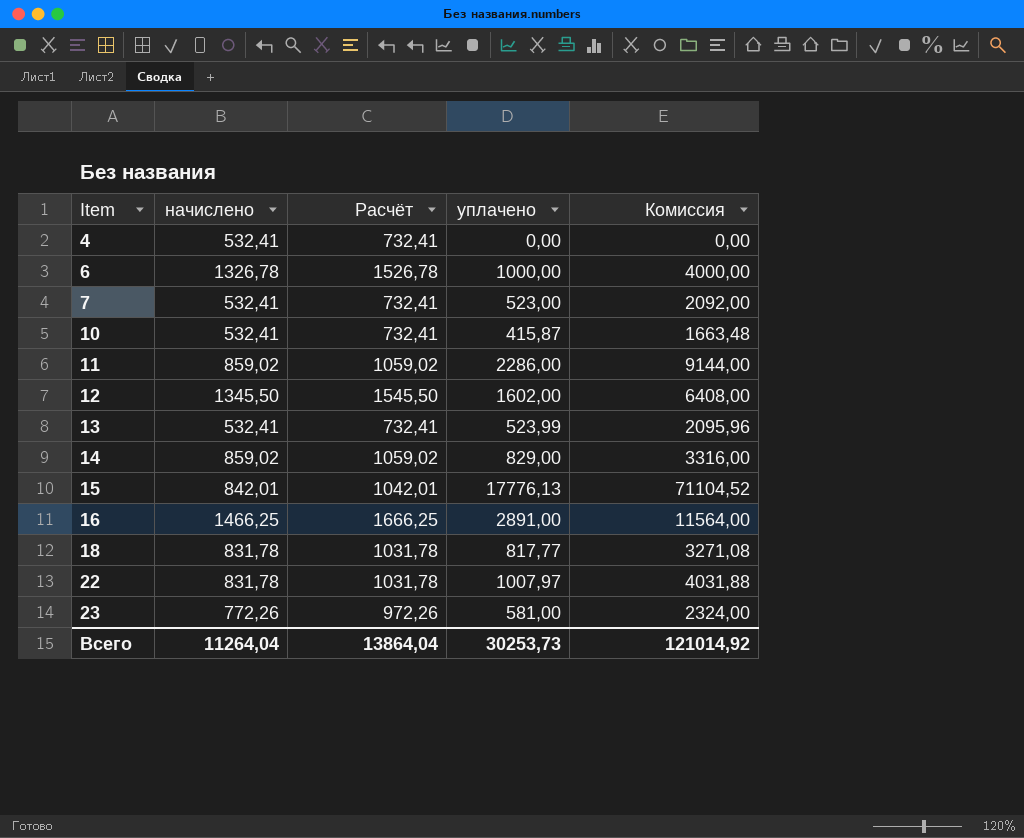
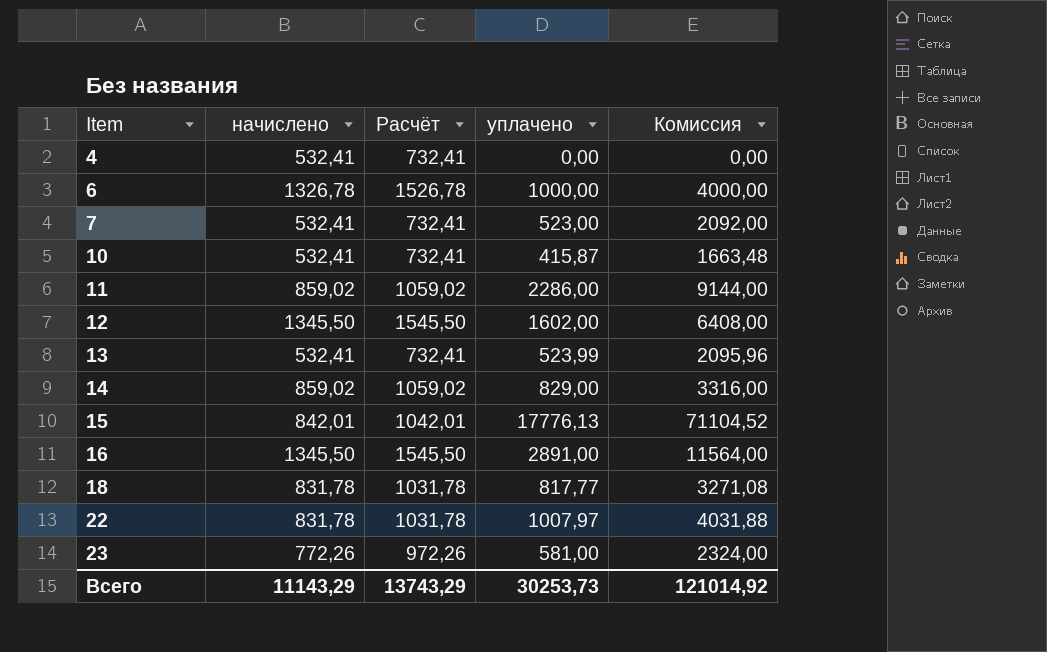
16 | начислено: 1466,25 -> 1345,50
16 | Расчёт: 1666,25 -> 1545,50
Всего | начислено: 11264,04 -> 11143,29
Всего | Расчёт: 13864,04 -> 13743,29

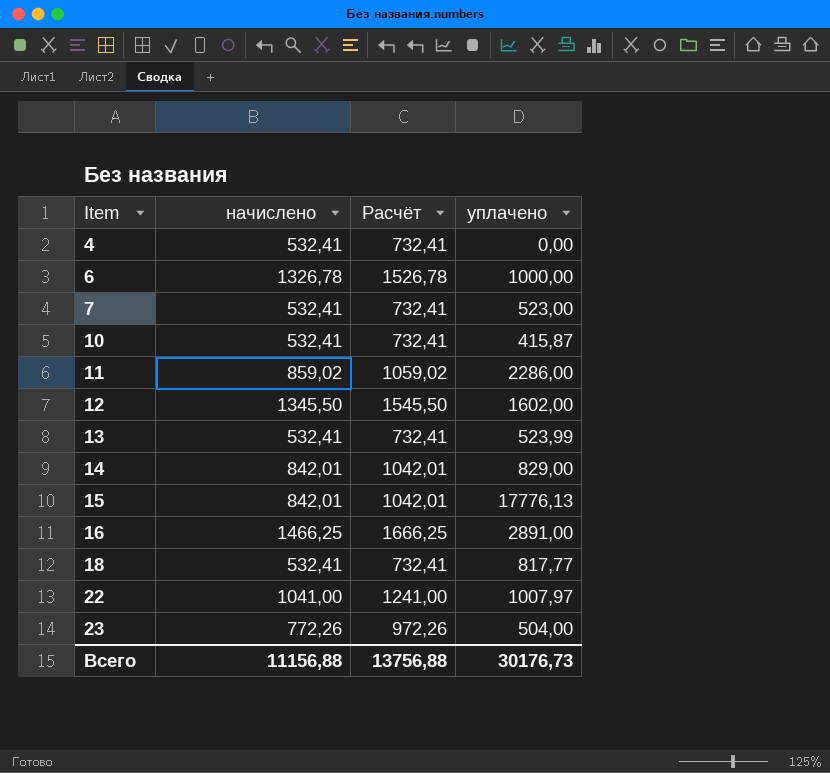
column Комиссия | formula: [уплачено] * 4 -> none
14 | начислено: 859,02 -> 842,01
14 | Расчёт: 1059,02 -> 1042,01
16 | начислено: 1345,50 -> 1466,25
16 | Расчёт: 1545,50 -> 1666,25
18 | начислено: 831,78 -> 532,41
18 | Расчёт: 1031,78 -> 732,41
22 | начислено: 831,78 -> 1041,00
22 | Расчёт: 1031,78 -> 1241,00
23 | уплачено: 581,00 -> 504,00
Всего | начислено: 11143,29 -> 11156,88
Всего | Расчёт: 13743,29 -> 13756,88
Всего | уплачено: 30253,73 -> 30176,73

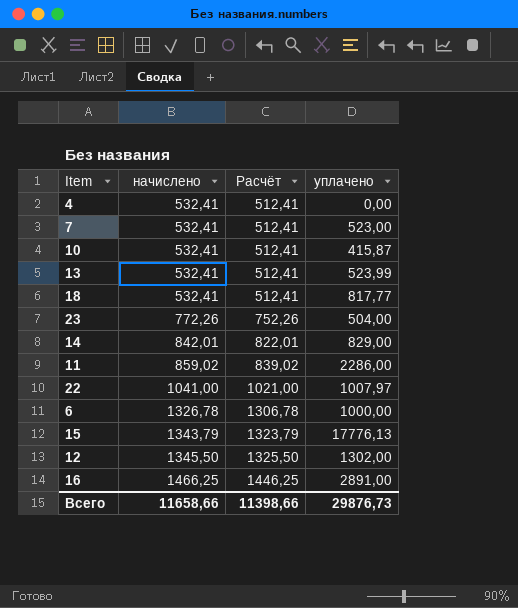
row order: Item ascending -> начислено ascending
column Расчёт | formula: [начислено] + 200 -> [начислено] - 20
15 | начислено: 842,01 -> 1343,79
12 | уплачено: 1602,00 -> 1302,00
Всего | начислено: 11156,88 -> 11658,66
Всего | Расчёт: 13756,88 -> 11398,66
Всего | уплачено: 30176,73 -> 29876,73

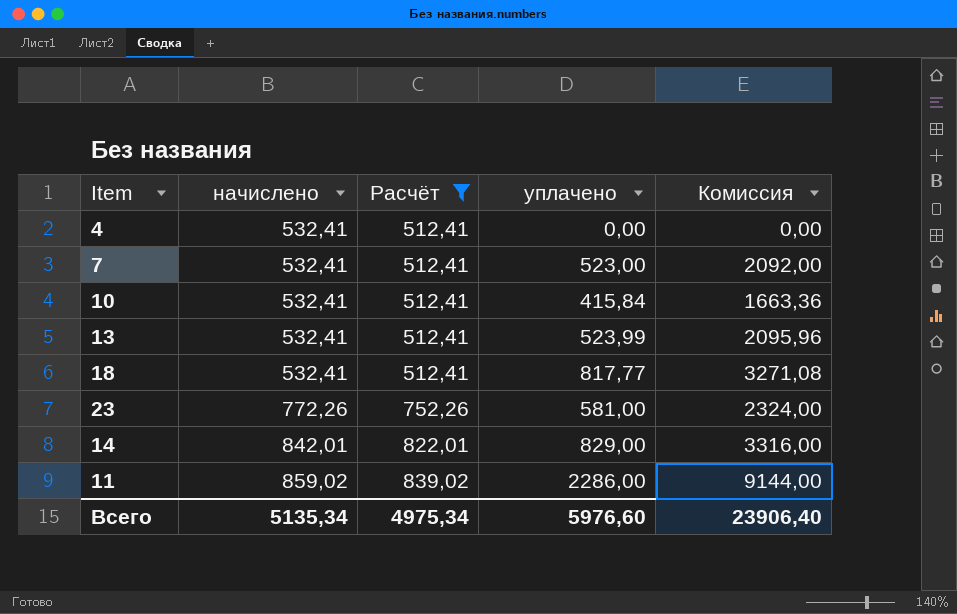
filter: none -> Расчёт <= 839,02
column Комиссия | formula: none -> [уплачено] * 4
10 | уплачено: 415,87 -> 415,84
23 | уплачено: 504,00 -> 581,00
Всего | начислено: 11658,66 -> 5135,34
Всего | Расчёт: 11398,66 -> 4975,34
Всего | уплачено: 29876,73 -> 5976,60

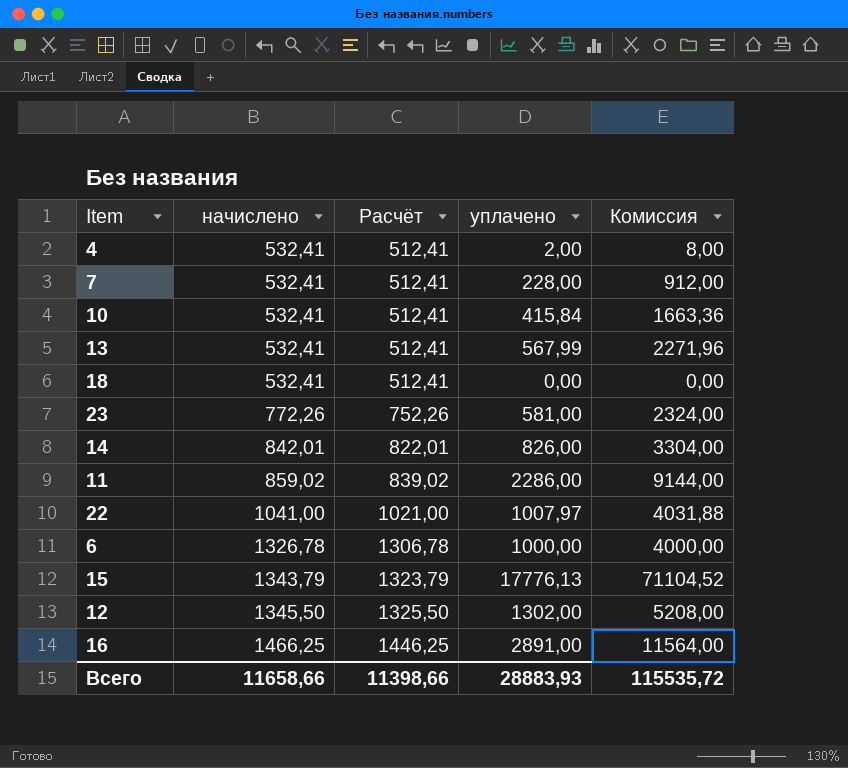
filter: Расчёт <= 839,02 -> none
4 | уплачено: 0,00 -> 2,00
4 | Комиссия: 0,00 -> 8,00
7 | уплачено: 523,00 -> 228,00
7 | Комиссия: 2092,00 -> 912,00
13 | уплачено: 523,99 -> 567,99
13 | Комиссия: 2095,96 -> 2271,96
18 | уплачено: 817,77 -> 0,00
18 | Комиссия: 3271,08 -> 0,00
14 | уплачено: 829,00 -> 826,00
14 | Комиссия: 3316,00 -> 3304,00
Всего | начислено: 5135,34 -> 11658,66
Всего | Расчёт: 4975,34 -> 11398,66
Всего | уплачено: 5976,60 -> 28883,93
Всего | Комиссия: 23906,40 -> 115535,72

